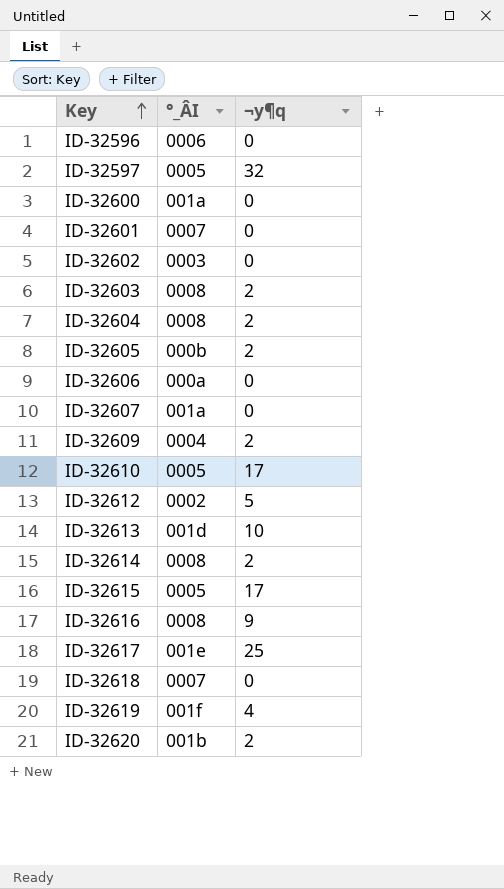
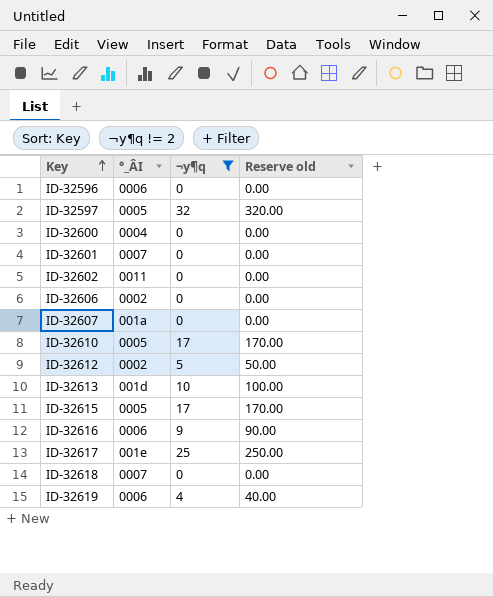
filter: none -> ¬y¶q != 2
column Reserve old | formula: none -> [¬y¶q] * 10
ID-32600 | °_ÂI: 001a -> 0004
ID-32602 | °_ÂI: 0003 -> 0011
ID-32606 | °_ÂI: 000a -> 0002
ID-32616 | °_ÂI: 0008 -> 0006
ID-32619 | °_ÂI: 001f -> 0006

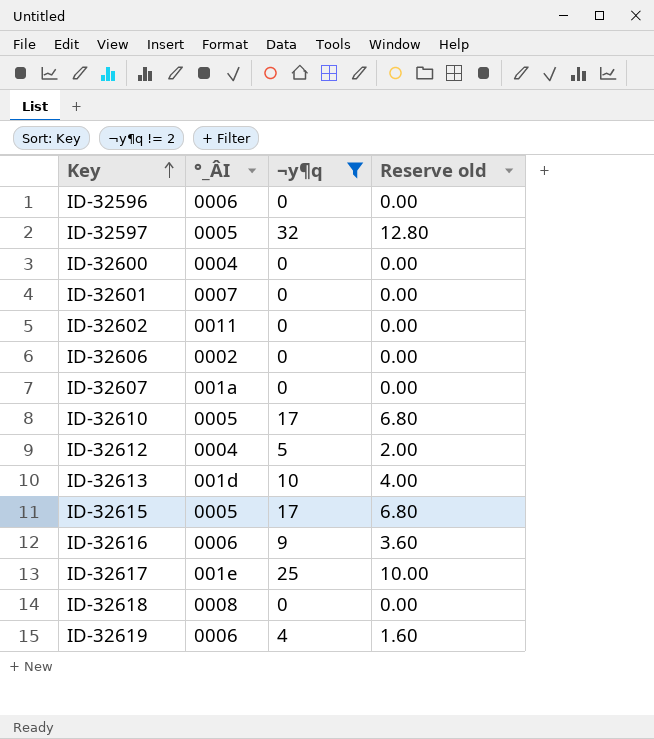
column Reserve old | formula: [¬y¶q] * 10 -> [¬y¶q] * 0.4
ID-32612 | °_ÂI: 0002 -> 0004
ID-32618 | °_ÂI: 0007 -> 0008

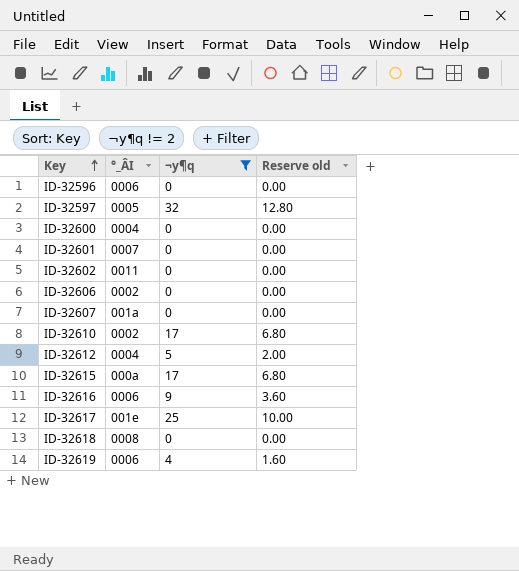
row ID-32613: 001d | 10 | 4.00 -> none
ID-32610 | °_ÂI: 0005 -> 0002
ID-32615 | °_ÂI: 0005 -> 000a

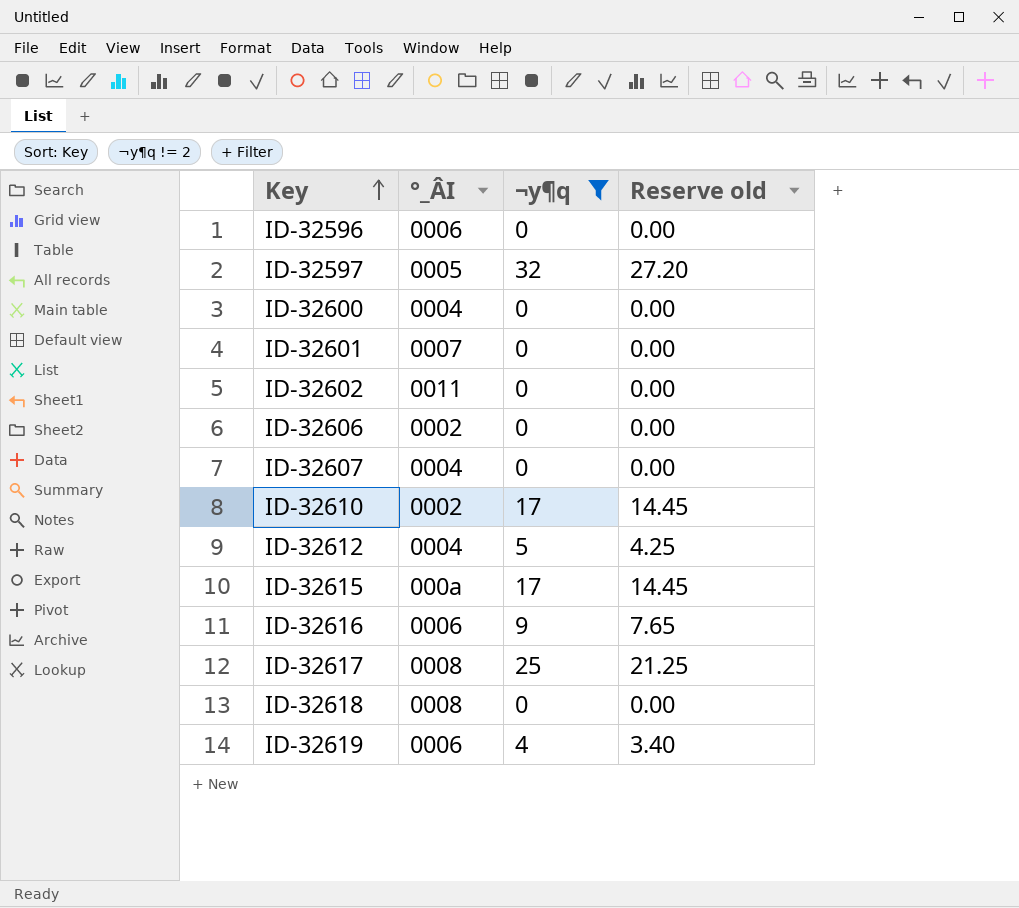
column Reserve old | formula: [¬y¶q] * 0.4 -> [¬y¶q] * 0.85
ID-32607 | °_ÂI: 001a -> 0004
ID-32617 | °_ÂI: 001e -> 0008

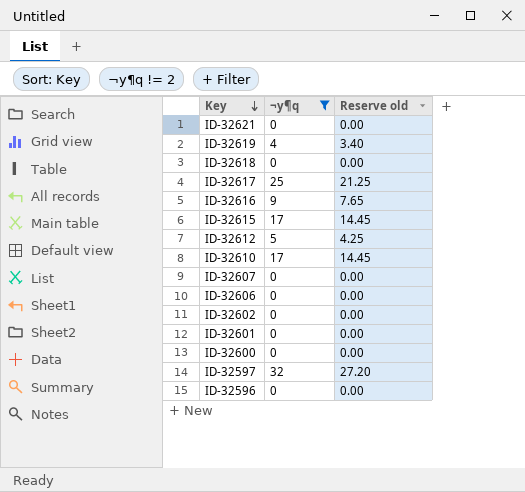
row order: Key ascending -> Key descending
column °_ÂI | position: 2 -> none
row ID-32621: none -> 0 | 0.00

